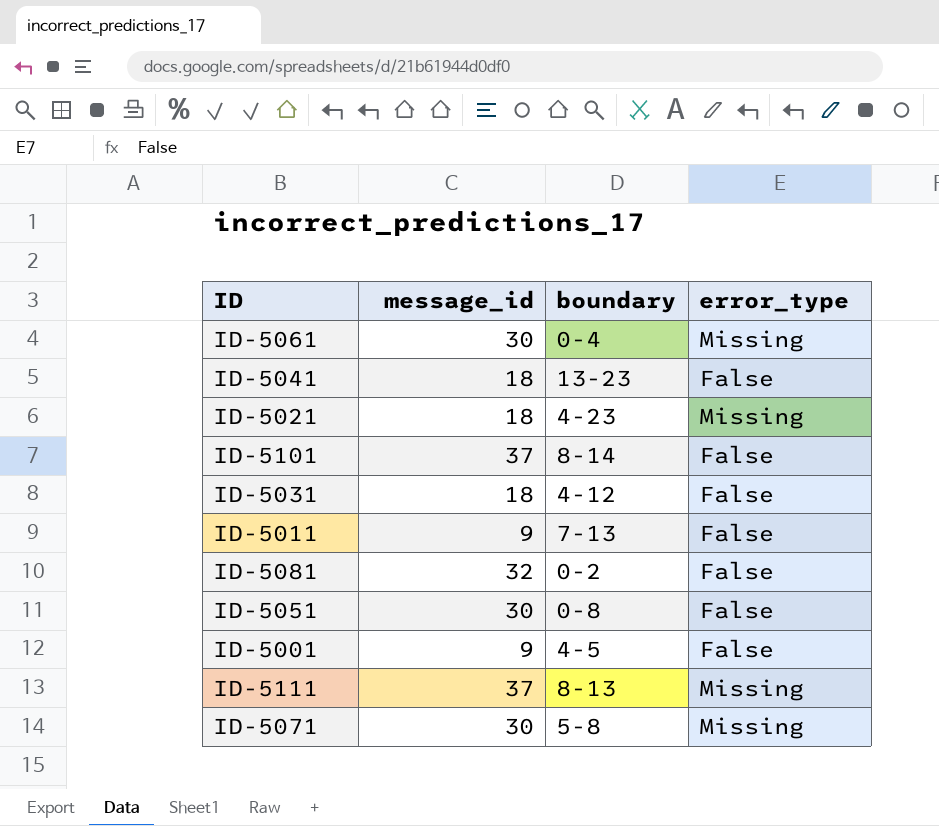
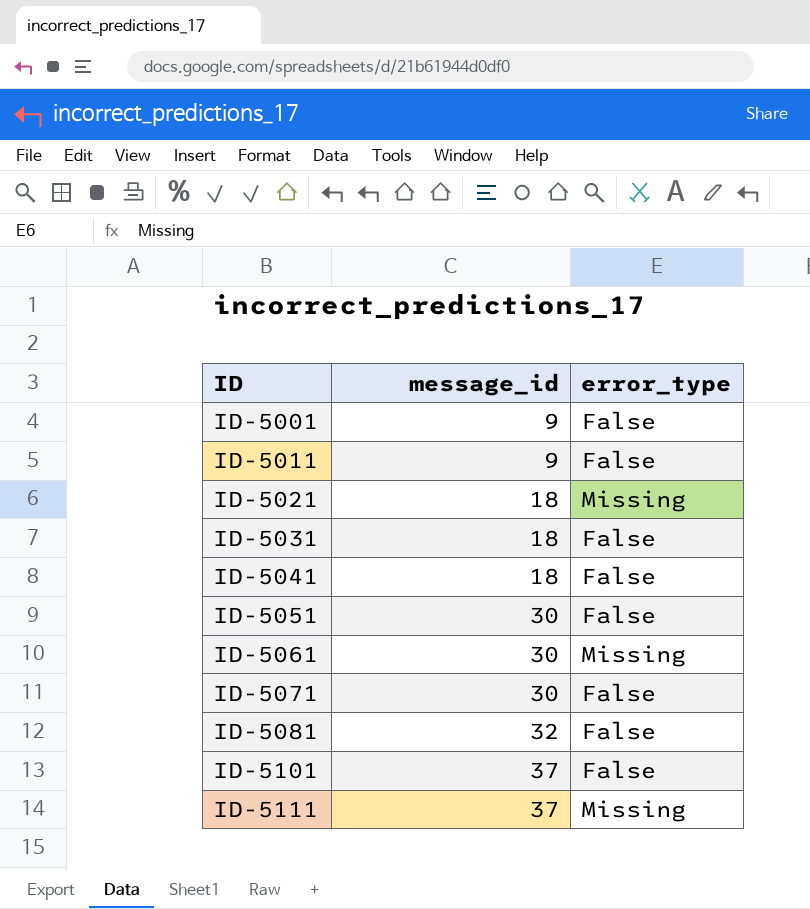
row order: none -> ID ascending
column boundary | position: 3 -> none
ID-5071 | error_type: Missing -> False

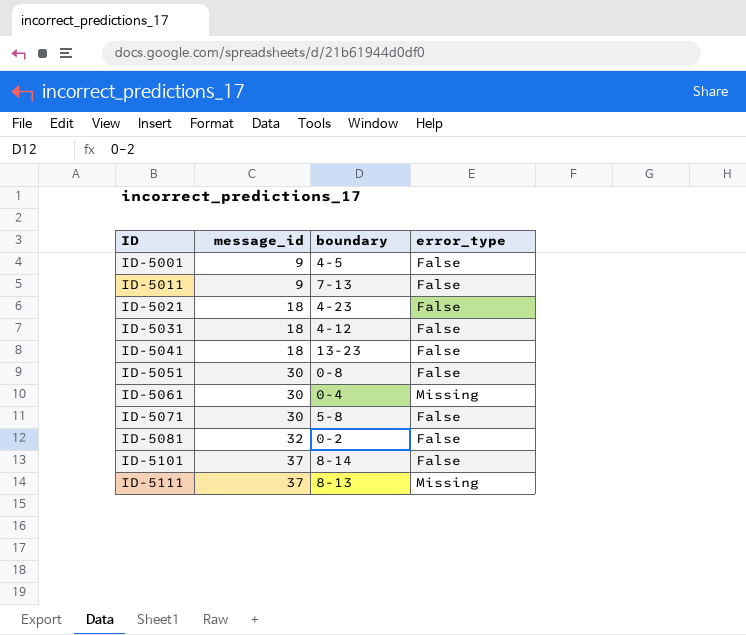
column boundary | position: none -> 3
ID-5021 | error_type: Missing -> False

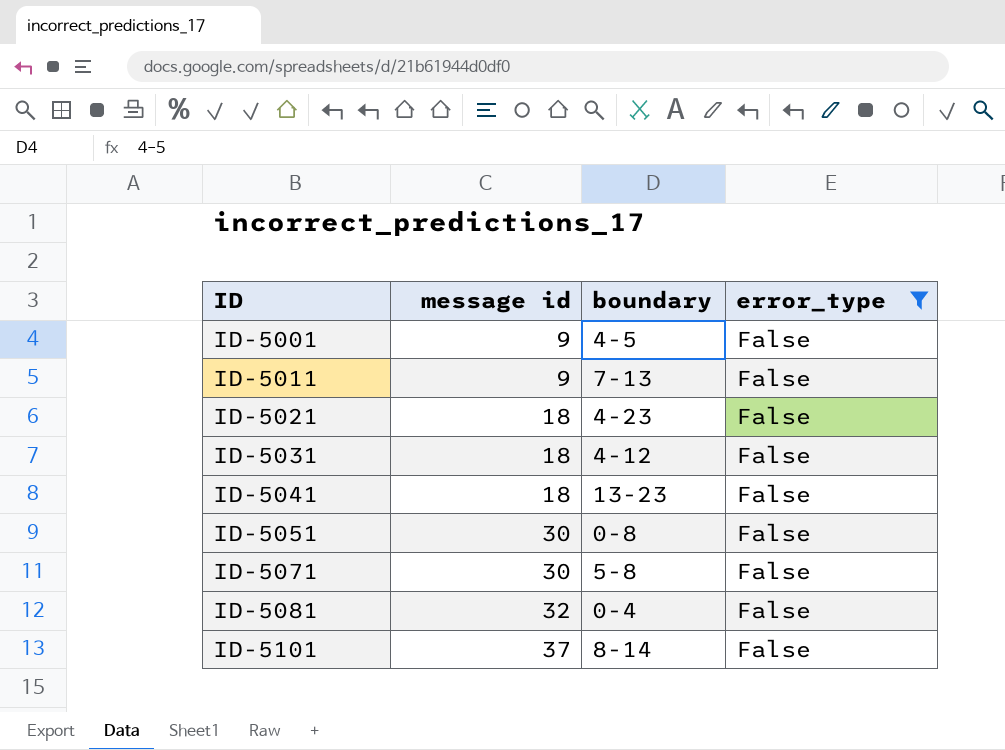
filter: none -> error_type = False
column name: message_id -> message id
ID-5081 | boundary: 0-2 -> 0-4

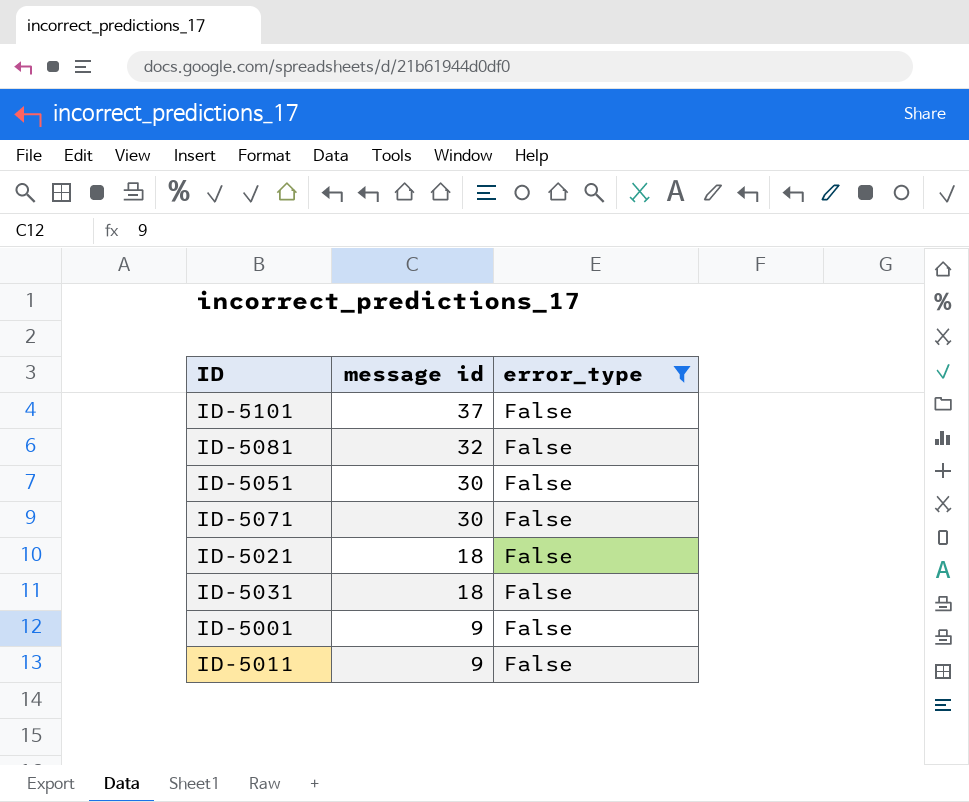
row order: ID ascending -> message id descending
column boundary | position: 3 -> none
row ID-5041: 18 | 13-23 | False -> none

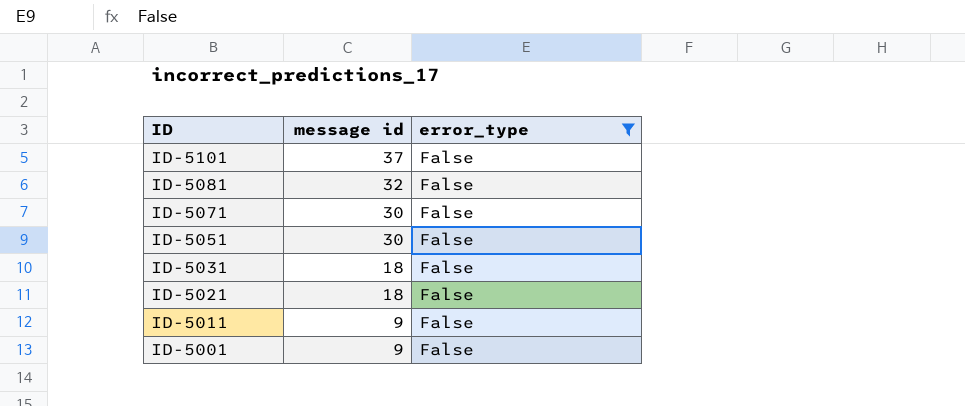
row order: message id descending -> ID descending

